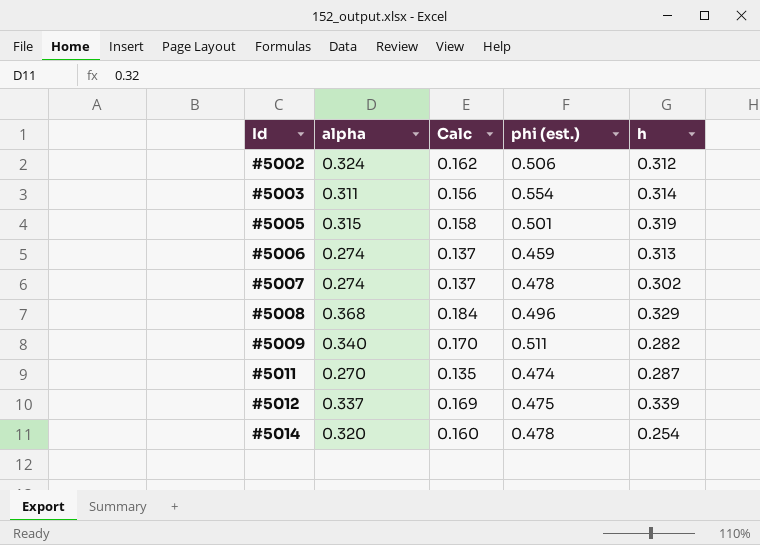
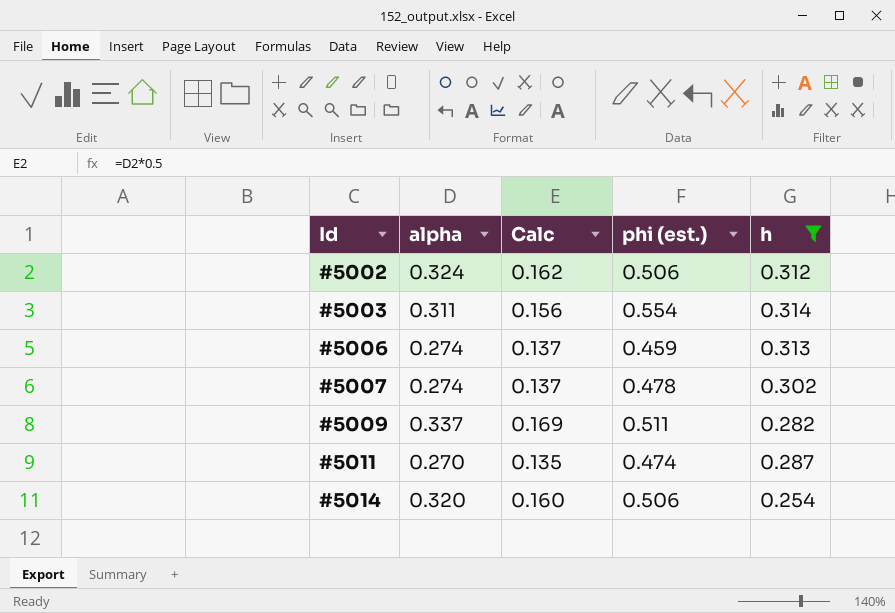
filter: none -> h <= 0.314
#5009 | alpha: 0.340 -> 0.337
#5009 | Calc: 0.170 -> 0.169
#5014 | phi (est.): 0.478 -> 0.506

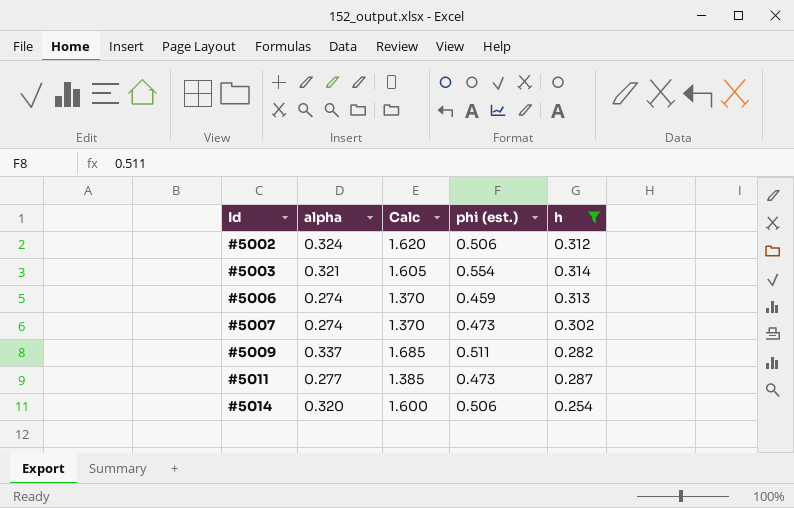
column Calc | formula: [alpha] * 0.5 -> [alpha] * 5
#5003 | alpha: 0.311 -> 0.321
#5007 | phi (est.): 0.478 -> 0.473
#5011 | alpha: 0.270 -> 0.277
#5011 | phi (est.): 0.474 -> 0.473

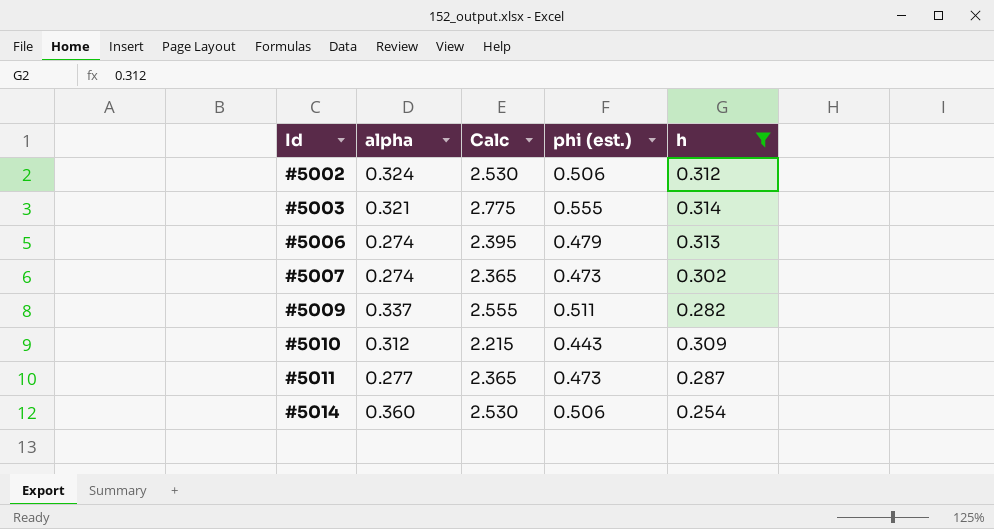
column Calc | formula: [alpha] * 5 -> [phi (est.)] * 5
#5003 | phi (est.): 0.554 -> 0.555
#5006 | phi (est.): 0.459 -> 0.479
row #5010: none -> 0.312 | 2.215 | 0.443 | 0.309
#5014 | alpha: 0.320 -> 0.360

